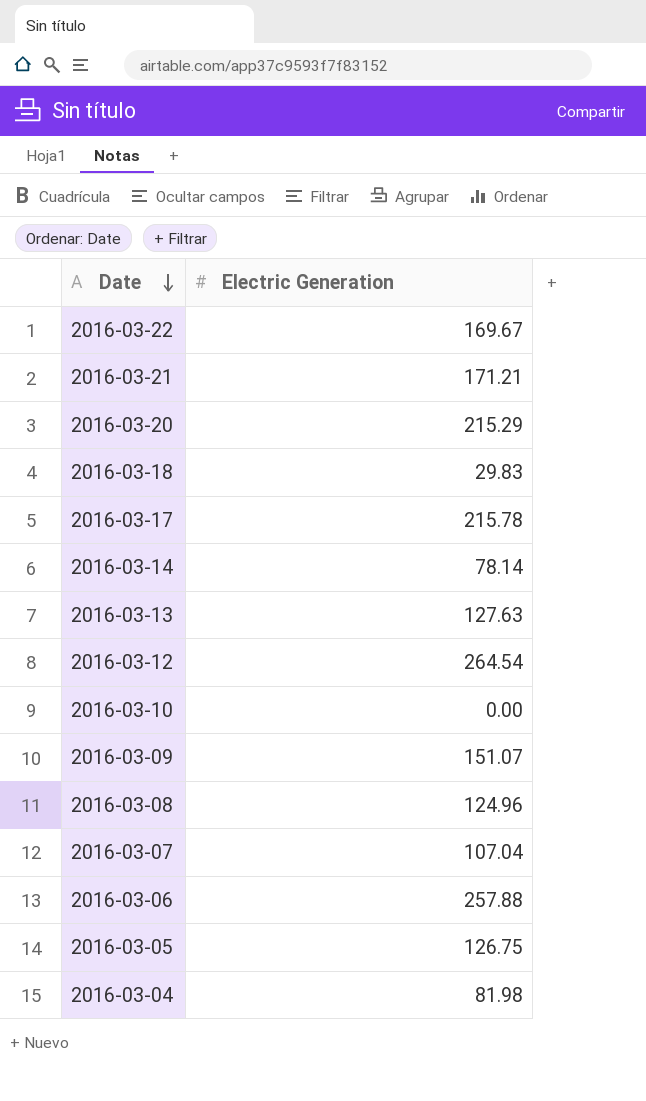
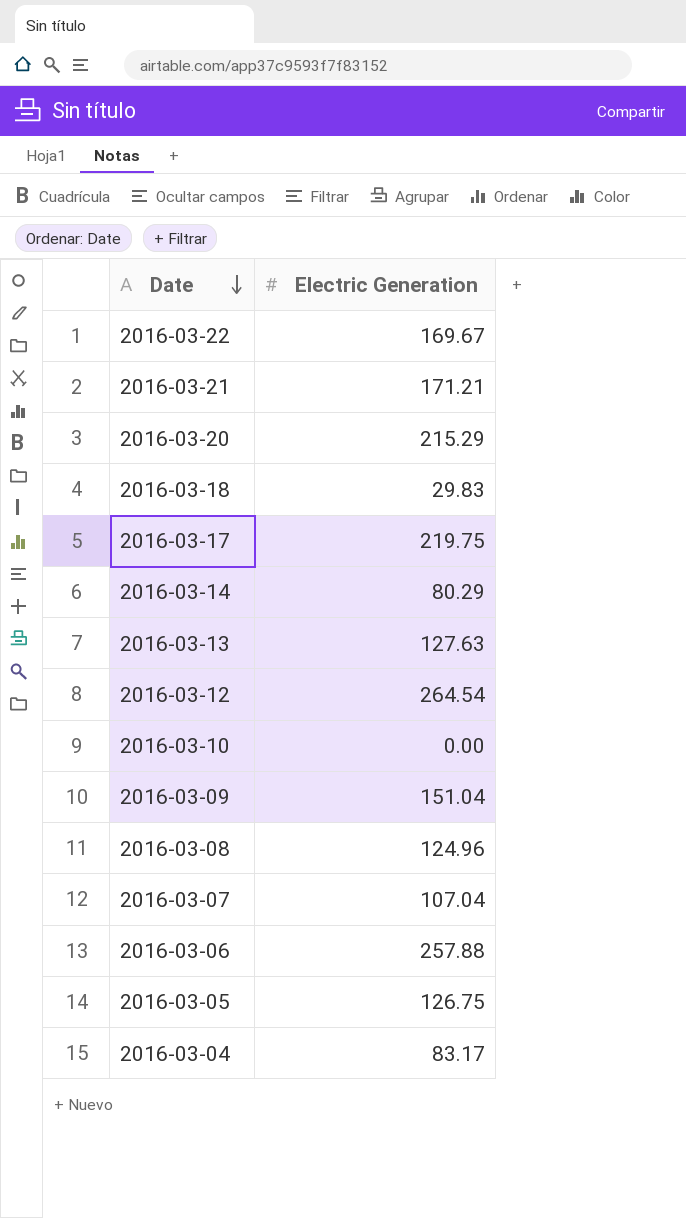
2016-03-17 | Electric Generation: 215.78 -> 219.75
2016-03-14 | Electric Generation: 78.14 -> 80.29
2016-03-09 | Electric Generation: 151.07 -> 151.04
2016-03-04 | Electric Generation: 81.98 -> 83.17

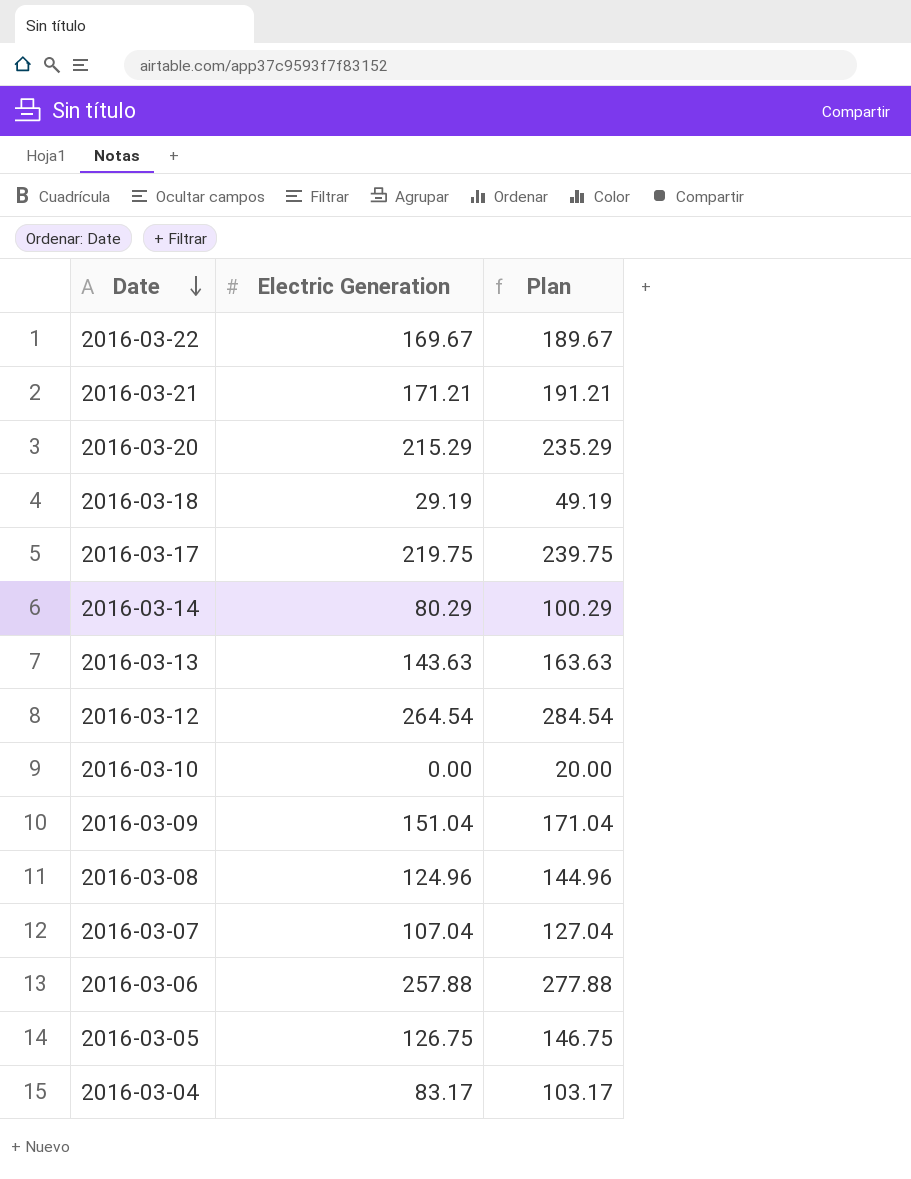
column Plan | formula: none -> [Electric Generation] + 20
2016-03-18 | Electric Generation: 29.83 -> 29.19
2016-03-13 | Electric Generation: 127.63 -> 143.63

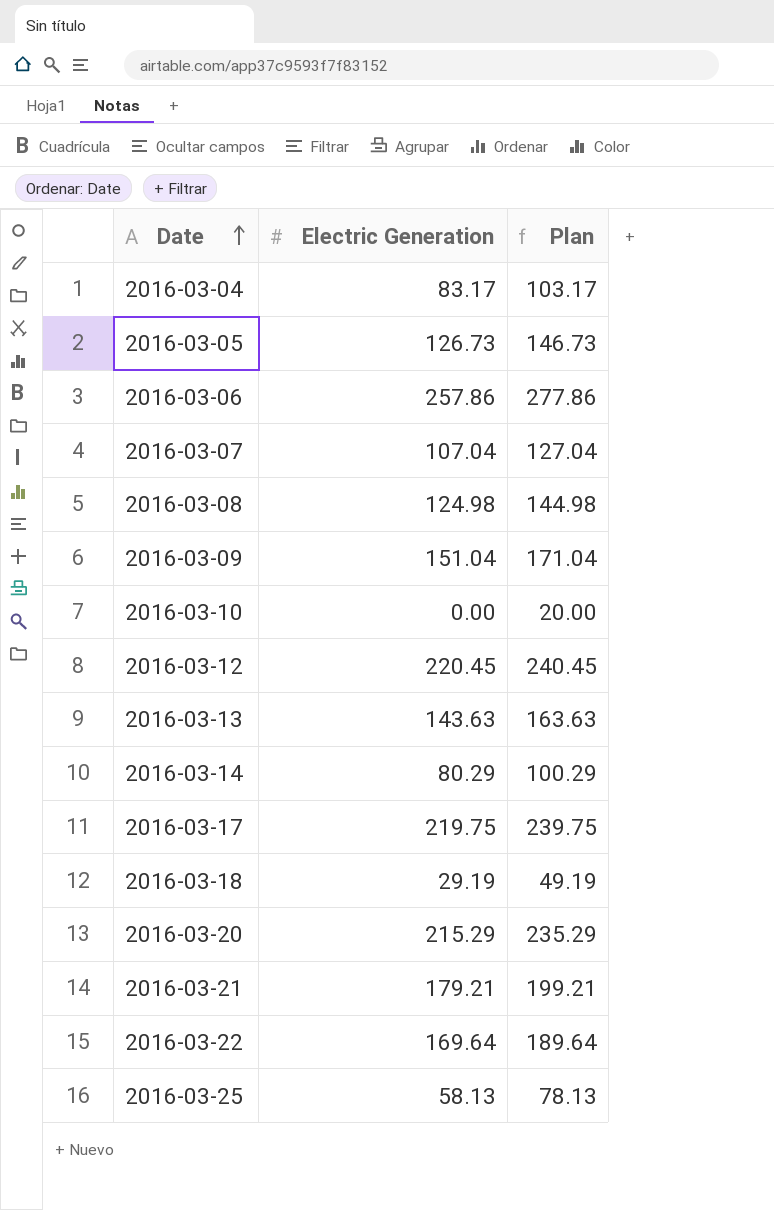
row order: Date descending -> Date ascending
2016-03-05 | Electric Generation: 126.75 -> 126.73
2016-03-05 | Plan: 146.75 -> 146.73
2016-03-06 | Electric Generation: 257.88 -> 257.86
2016-03-06 | Plan: 277.88 -> 277.86
2016-03-08 | Electric Generation: 124.96 -> 124.98
2016-03-08 | Plan: 144.96 -> 144.98
2016-03-12 | Electric Generation: 264.54 -> 220.45
2016-03-12 | Plan: 284.54 -> 240.45
2016-03-21 | Electric Generation: 171.21 -> 179.21
2016-03-21 | Plan: 191.21 -> 199.21
2016-03-22 | Electric Generation: 169.67 -> 169.64
2016-03-22 | Plan: 189.67 -> 189.64
row 2016-03-25: none -> 58.13 | 78.13

